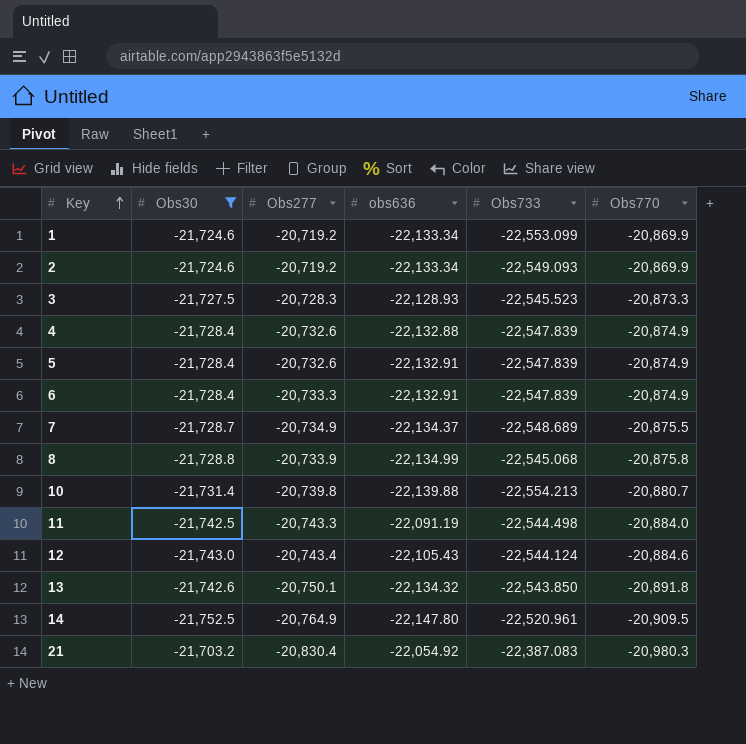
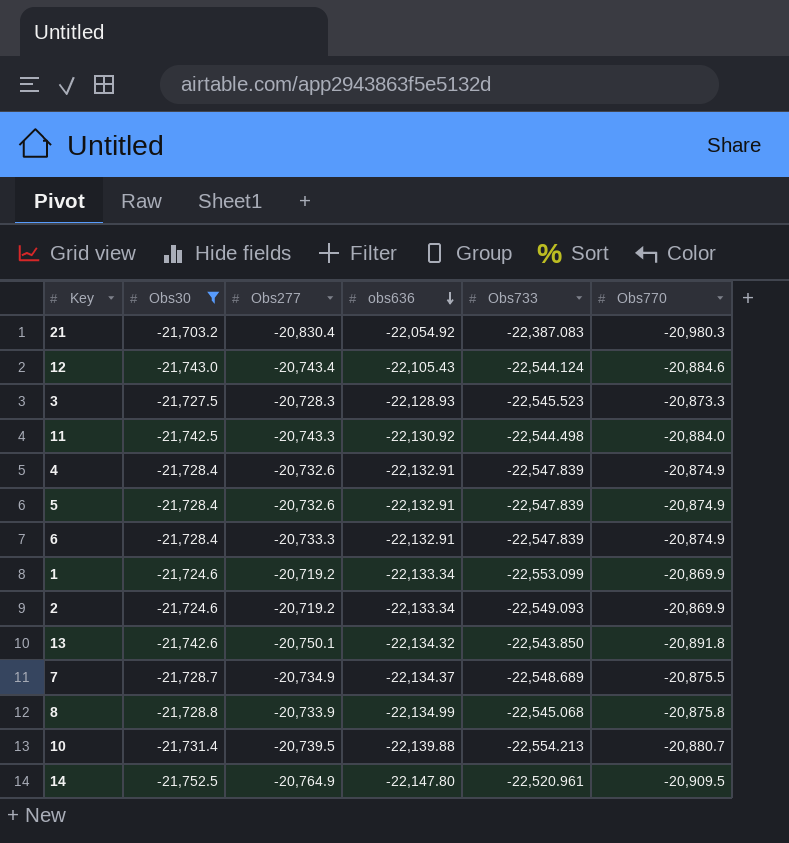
row order: Key ascending -> obs636 descending
11 | obs636: -22,091.19 -> -22,130.92
4 | obs636: -22,132.88 -> -22,132.91
10 | Obs277: -20,739.8 -> -20,739.5

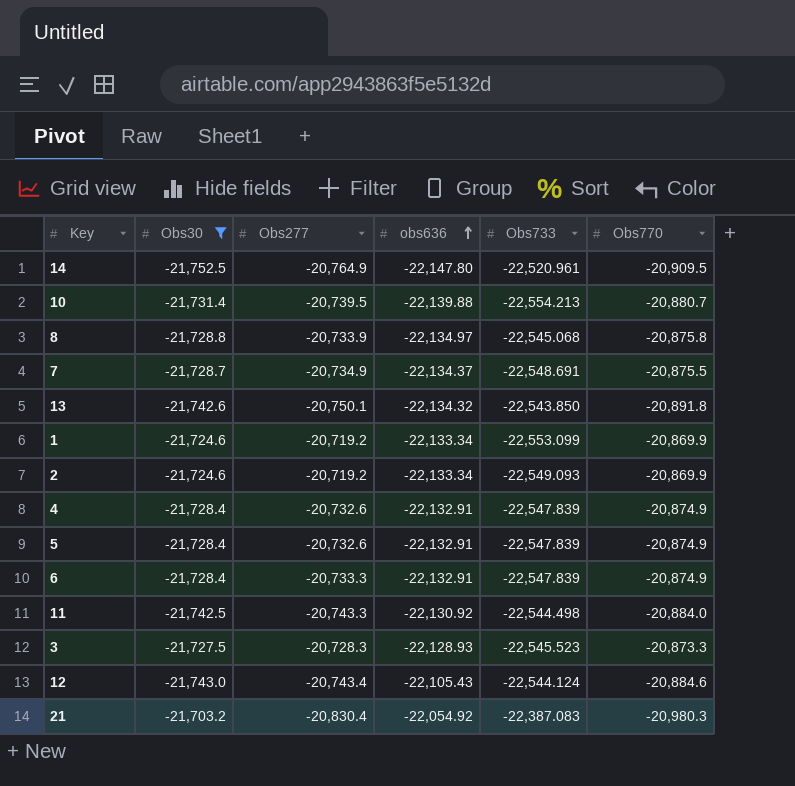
row order: obs636 descending -> obs636 ascending
8 | obs636: -22,134.99 -> -22,134.97
7 | Obs733: -22,548.689 -> -22,548.691

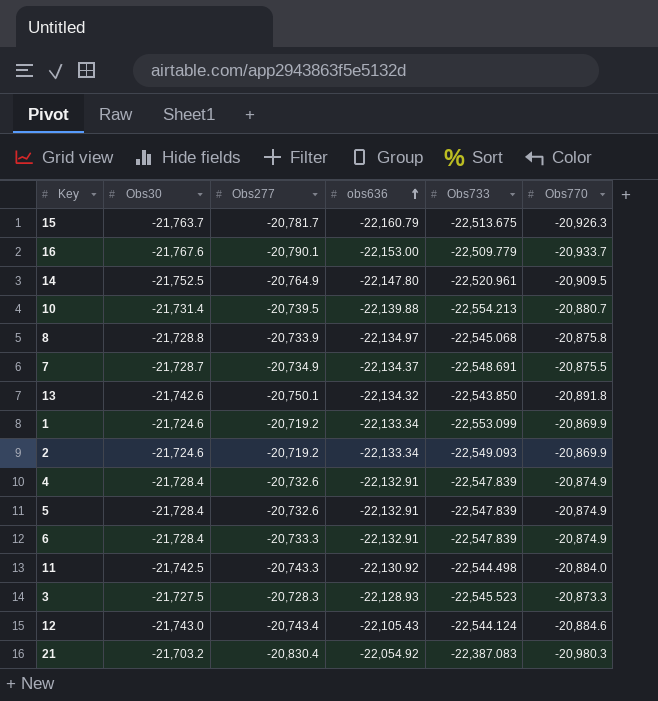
filter: Obs30 >= -21,752.5 -> none

